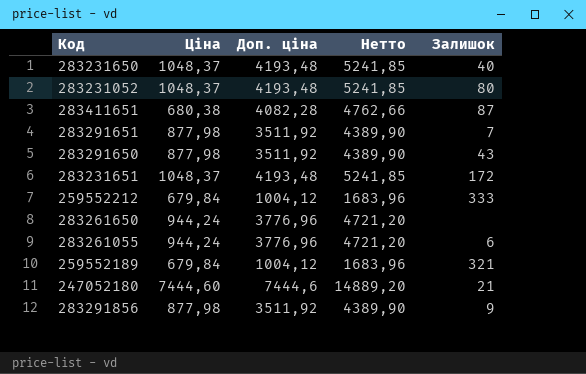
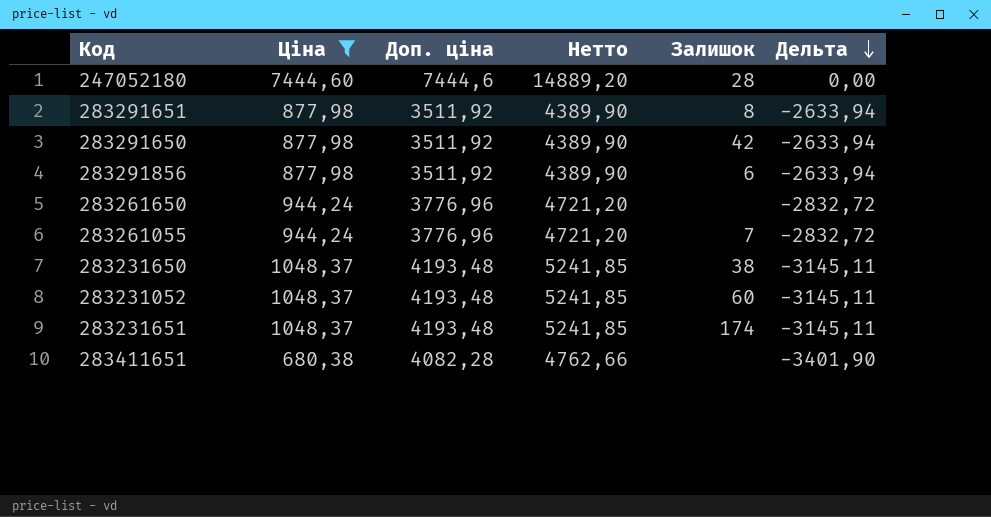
filter: none -> Ціна != 679,84
row order: none -> Дельта descending
column Дельта | formula: none -> [Ціна] - [Доп. ціна]
247052180 | Залишок: 21 -> 28
283291651 | Залишок: 7 -> 8
283291650 | Залишок: 43 -> 42
283291856 | Залишок: 9 -> 6
283261055 | Залишок: 6 -> 7
283231650 | Залишок: 40 -> 38
283231052 | Залишок: 80 -> 60
283231651 | Залишок: 172 -> 174
283411651 | Залишок: 87 -> none

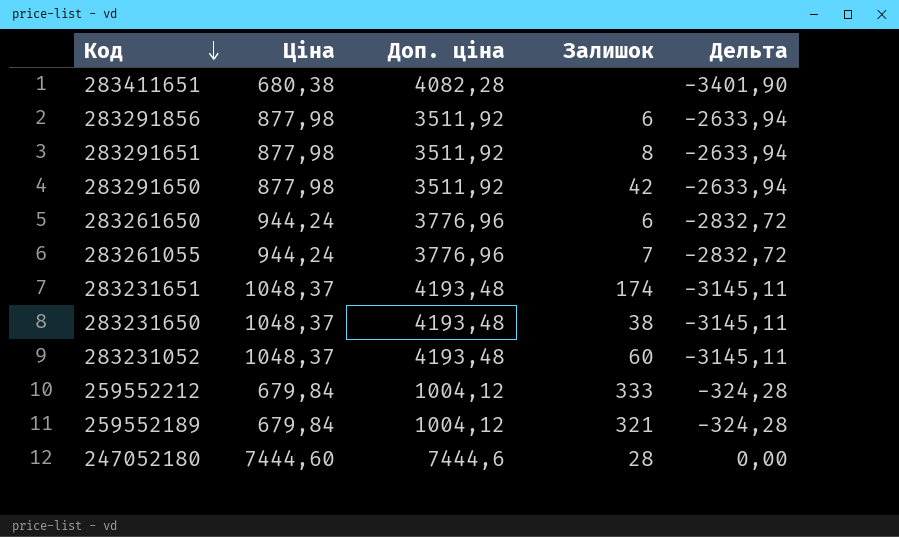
filter: Ціна != 679,84 -> none
row order: Дельта descending -> Код descending
column Нетто | formula: [Ціна] + [Доп. ціна] -> none
283261650 | Залишок: none -> 6

